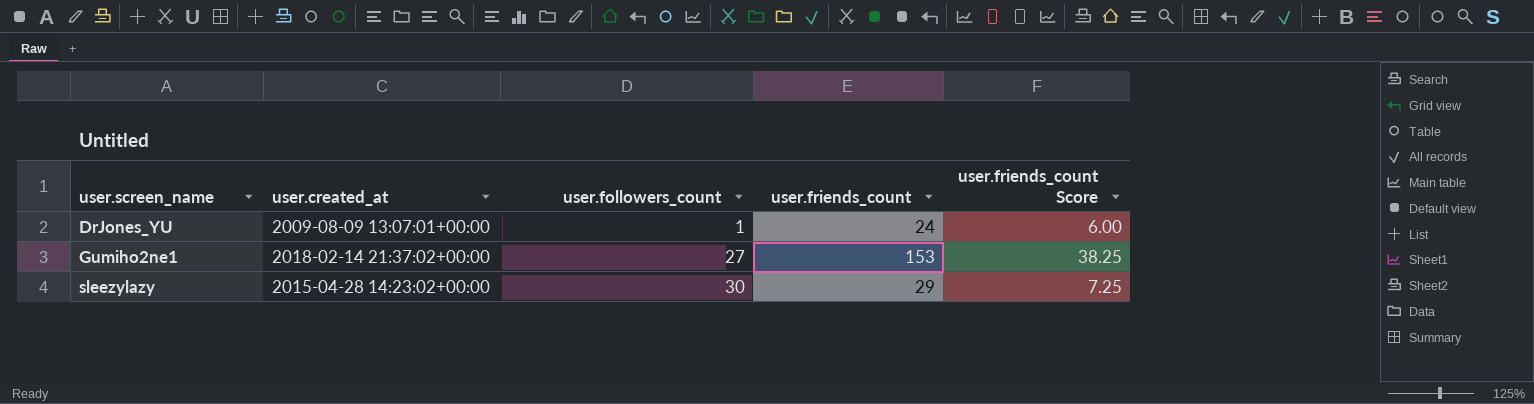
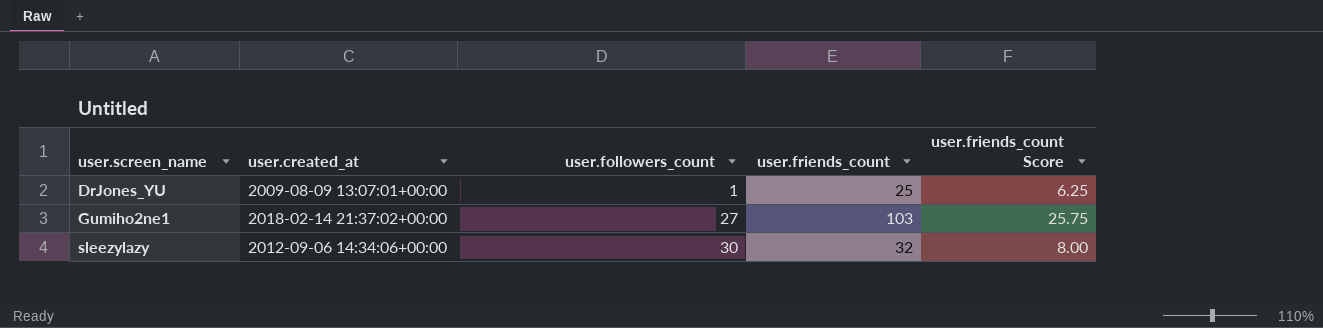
DrJones_YU | user.friends_count: 24 -> 25
DrJones_YU | user.friends_count Score: 6.00 -> 6.25
Gumiho2ne1 | user.friends_count: 153 -> 103
Gumiho2ne1 | user.friends_count Score: 38.25 -> 25.75
sleezylazy | user.created_at: 2015-04-28 14:23:02+00:00 -> 2012-09-06 14:34:06+00:00
sleezylazy | user.friends_count: 29 -> 32
sleezylazy | user.friends_count Score: 7.25 -> 8.00

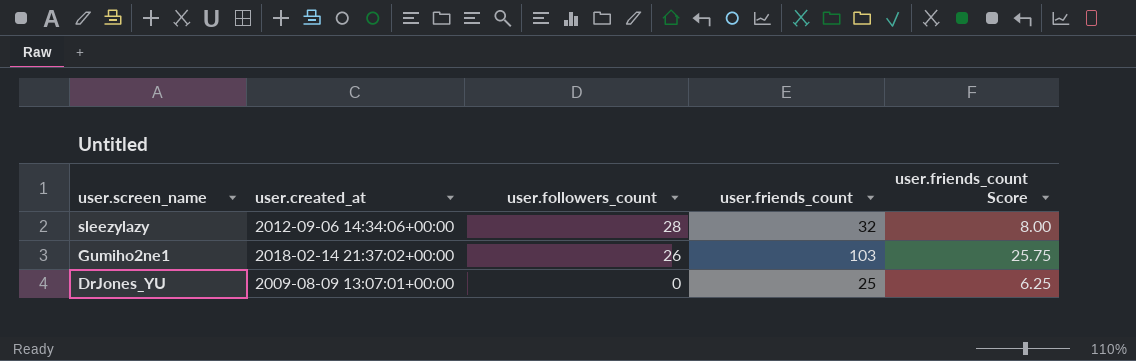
row order: user.screen_name ascending -> user.screen_name descending
sleezylazy | user.followers_count: 30 -> 28
Gumiho2ne1 | user.followers_count: 27 -> 26
DrJones_YU | user.followers_count: 1 -> 0

